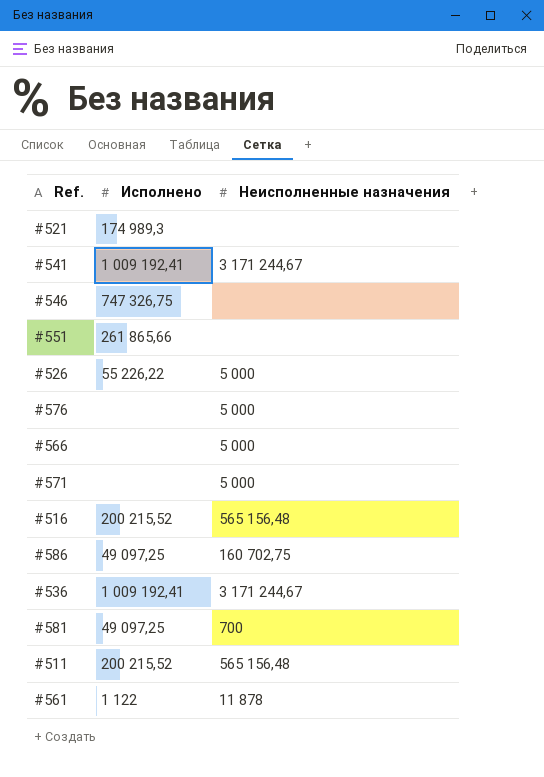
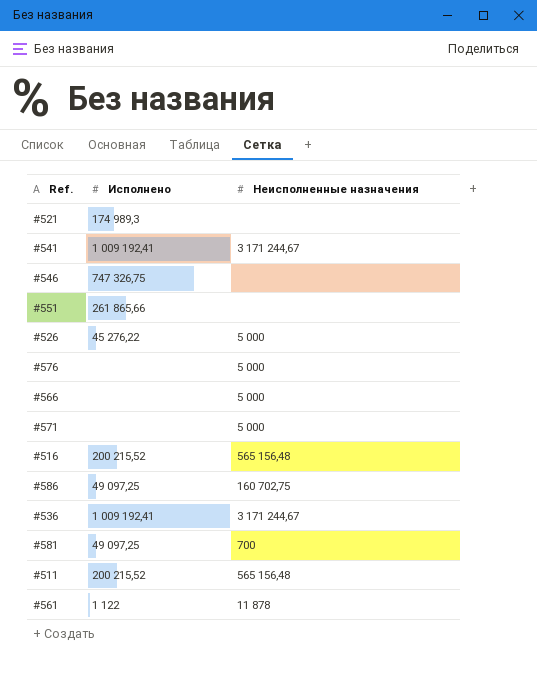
#526 | Исполнено: 55 226,22 -> 45 276,22

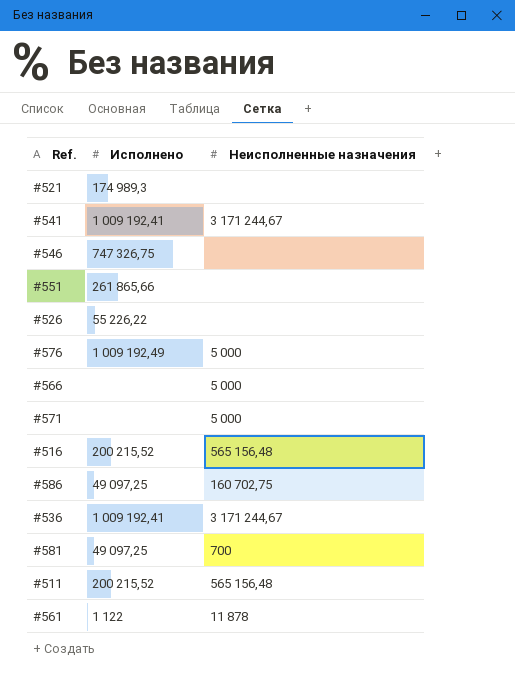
#526 | Исполнено: 45 276,22 -> 55 226,22
#526 | Неисполненные назначения: 5 000 -> none
#576 | Исполнено: none -> 1 009 192,49

